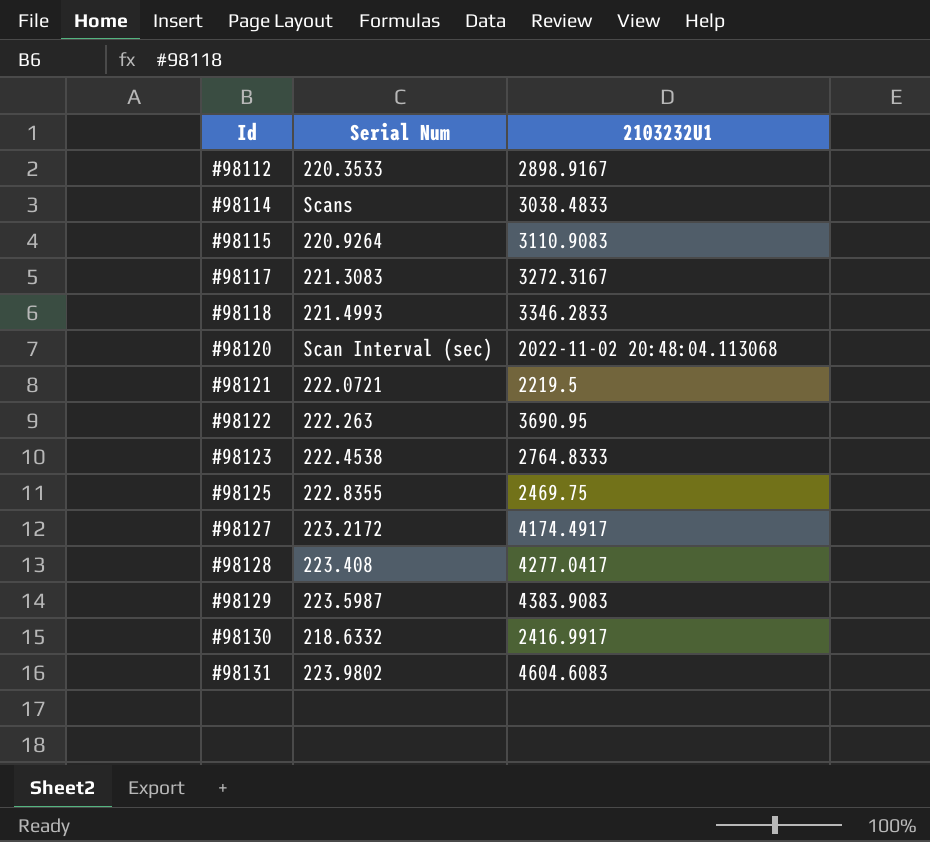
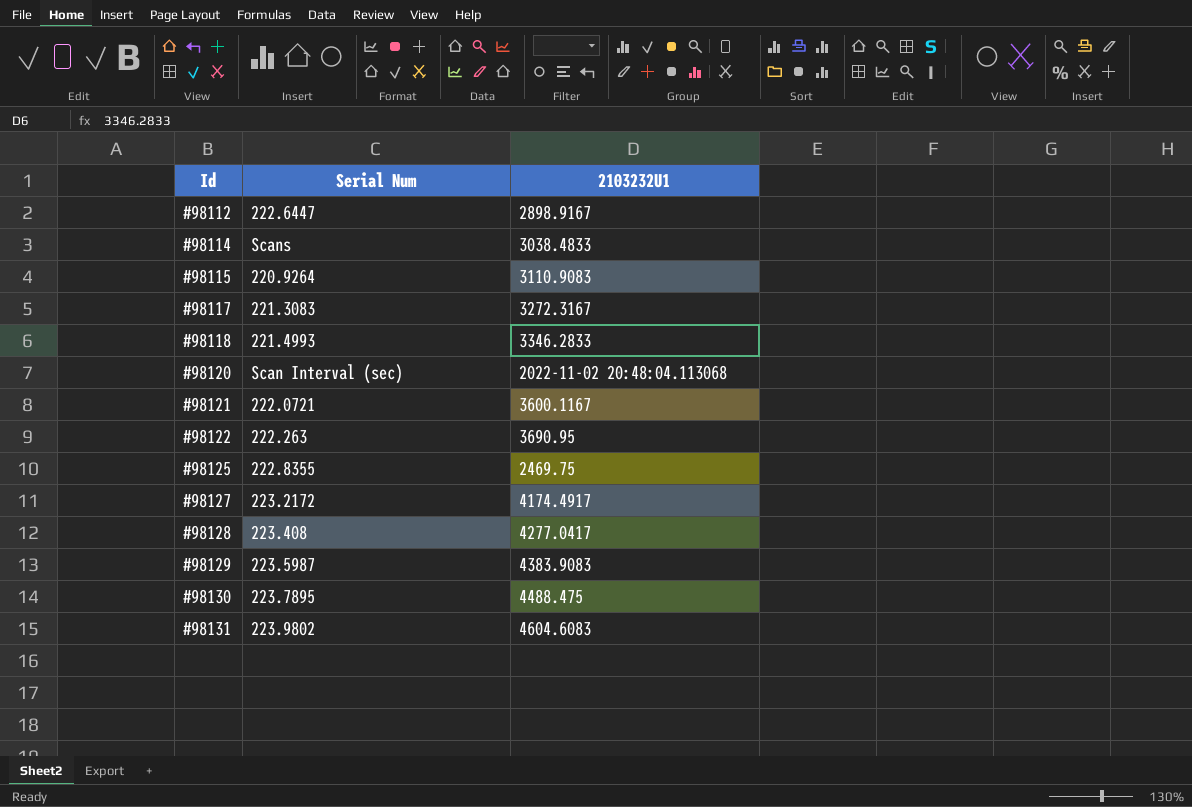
row #98123: 222.4538 | 2764.8333 -> none
#98112 | Serial Num: 220.3533 -> 222.6447
#98121 | 2103232U1: 2219.5 -> 3600.1167
#98130 | Serial Num: 218.6332 -> 223.7895
#98130 | 2103232U1: 2416.9917 -> 4488.475

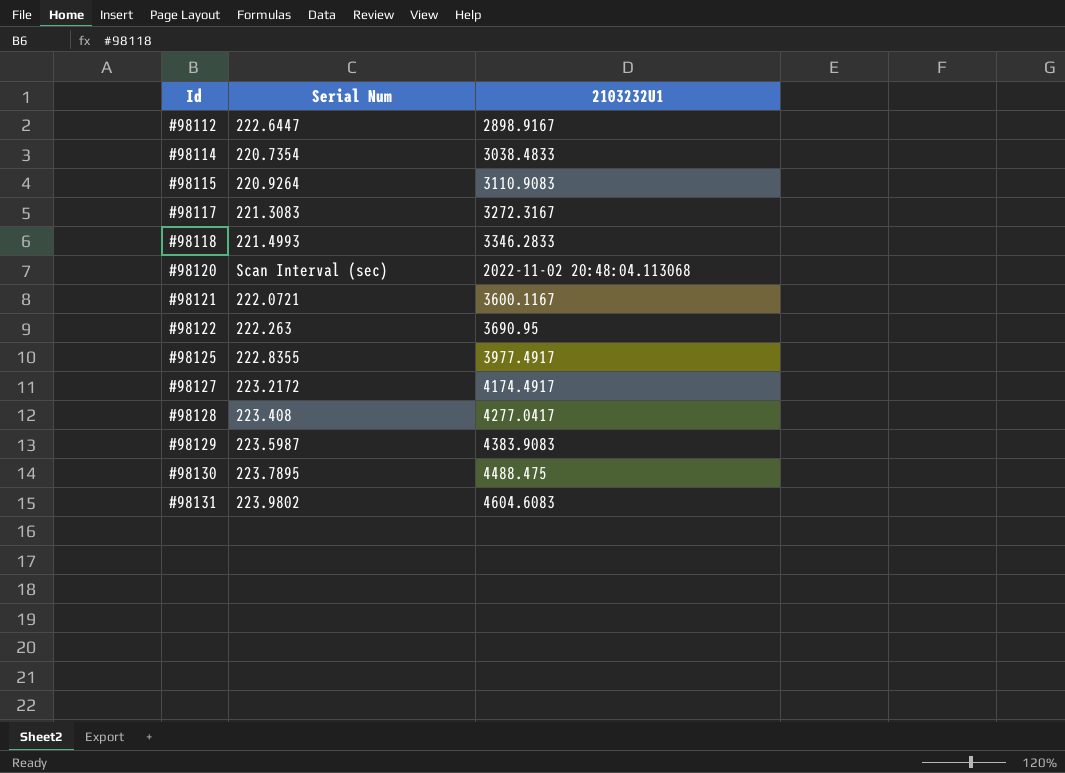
#98114 | Serial Num: Scans -> 220.7354
#98125 | 2103232U1: 2469.75 -> 3977.4917

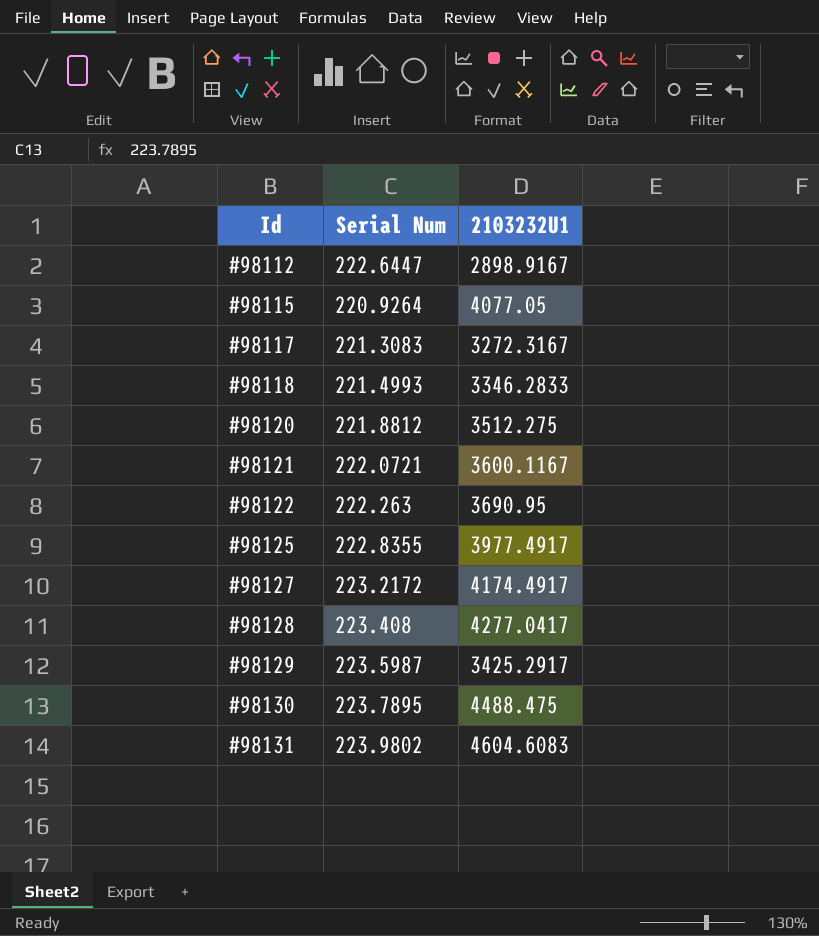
row #98114: 220.7354 | 3038.4833 -> none
#98115 | 2103232U1: 3110.9083 -> 4077.05
#98120 | Serial Num: Scan Interval (sec) -> 221.8812
#98120 | 2103232U1: 2022-11-02 20:48:04.113068 -> 3512.275
#98129 | 2103232U1: 4383.9083 -> 3425.2917

